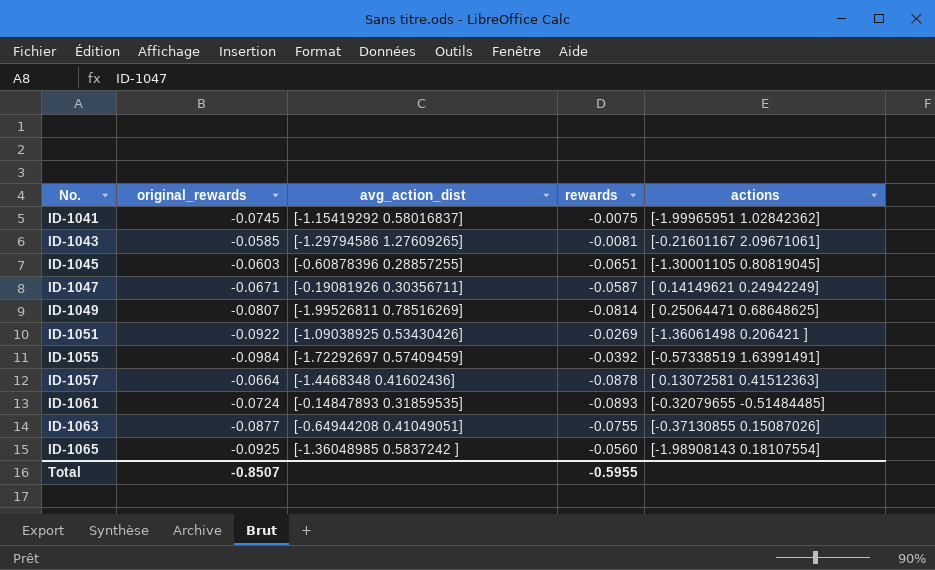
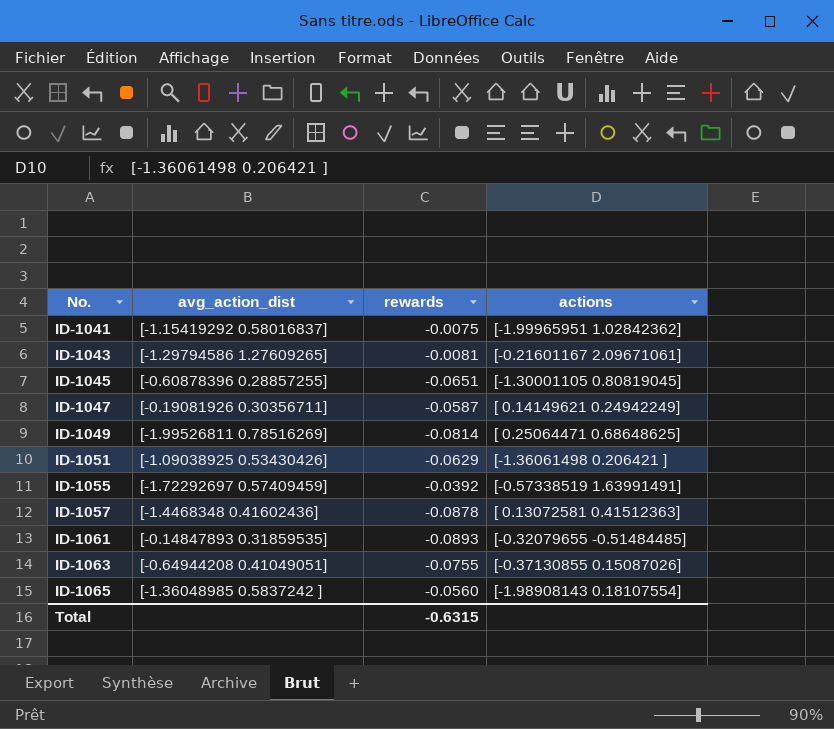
column original_rewards | position: 2 -> none
ID-1051 | rewards: -0.0269 -> -0.0629
Total | rewards: -0.5955 -> -0.6315

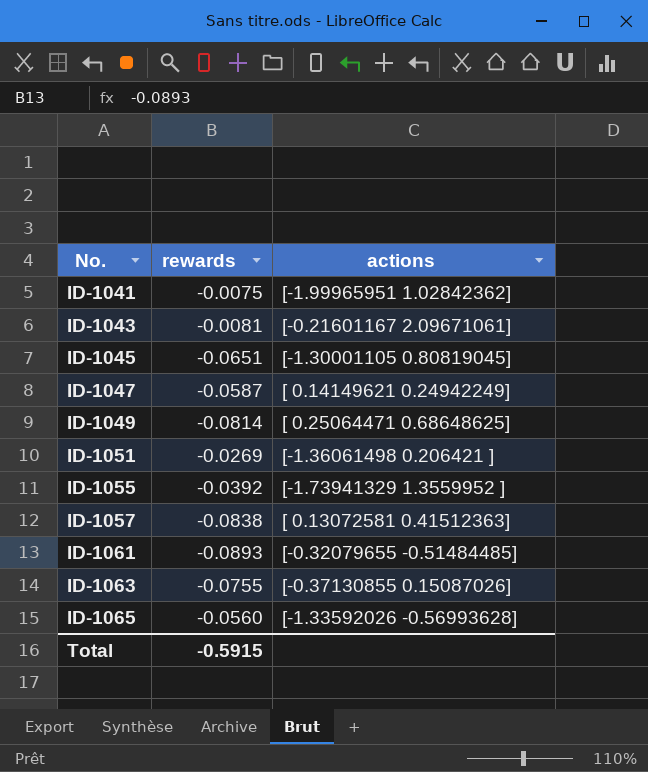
column avg_action_dist | position: 2 -> none
ID-1051 | rewards: -0.0629 -> -0.0269
ID-1055 | actions: [-0.57338519 1.63991491] -> [-1.73941329 1.3559952 ]
ID-1057 | rewards: -0.0878 -> -0.0838
ID-1065 | actions: [-1.98908143 0.18107554] -> [-1.33592026 -0.56993628]
Total | rewards: -0.6315 -> -0.5915

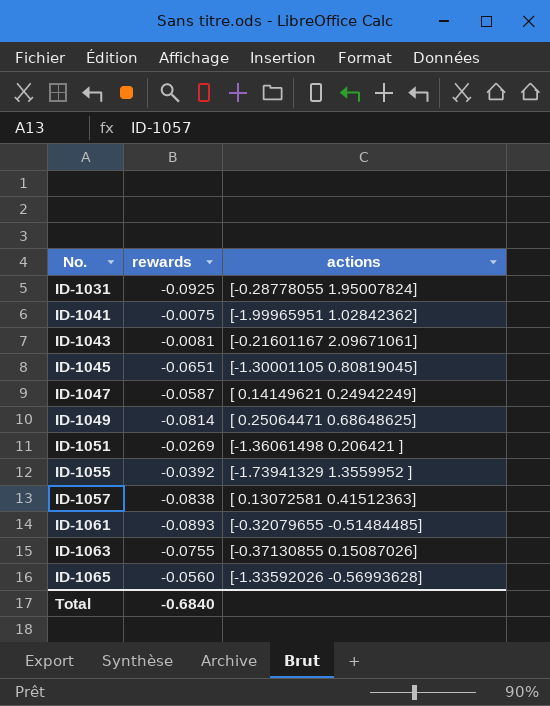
row ID-1031: none -> -0.0925 | [-0.28778055 1.95007824]
Total | rewards: -0.5915 -> -0.6840

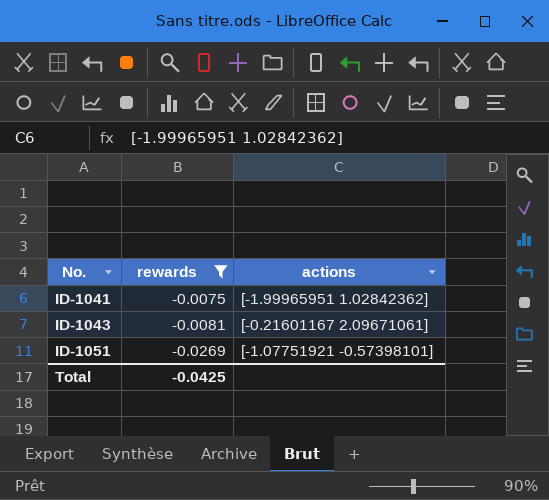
filter: none -> rewards >= -0.0269
ID-1051 | actions: [-1.36061498 0.206421 ] -> [-1.07751921 -0.57398101]
Total | rewards: -0.6840 -> -0.0425

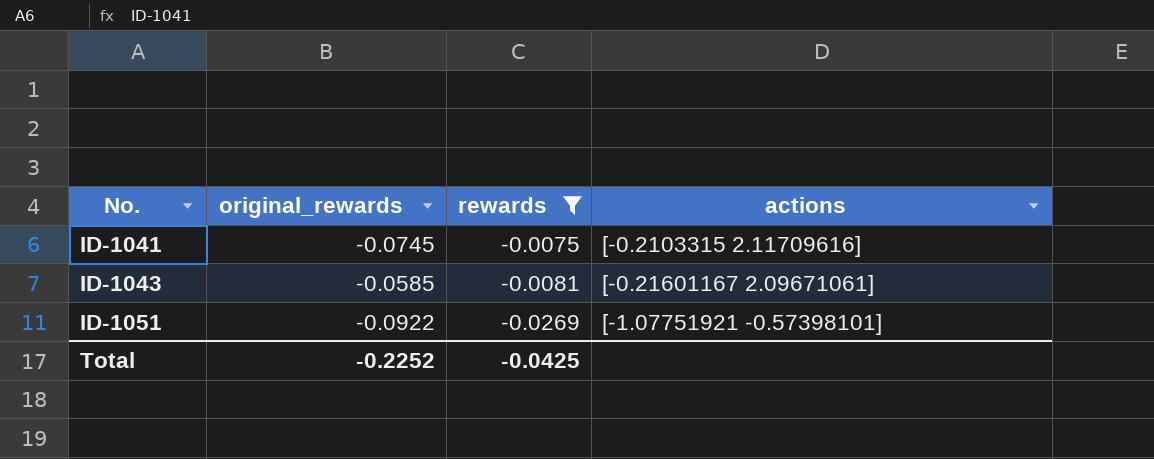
column original_rewards | position: none -> 2
ID-1041 | actions: [-1.99965951 1.02842362] -> [-0.2103315 2.11709616]

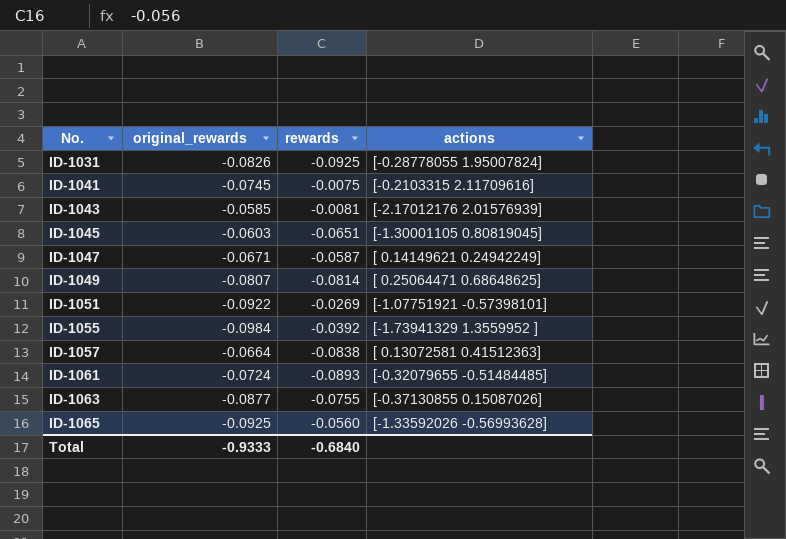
filter: rewards >= -0.0269 -> none
ID-1043 | actions: [-0.21601167 2.09671061] -> [-2.17012176 2.01576939]
Total | original_rewards: -0.2252 -> -0.9333
Total | rewards: -0.0425 -> -0.6840

